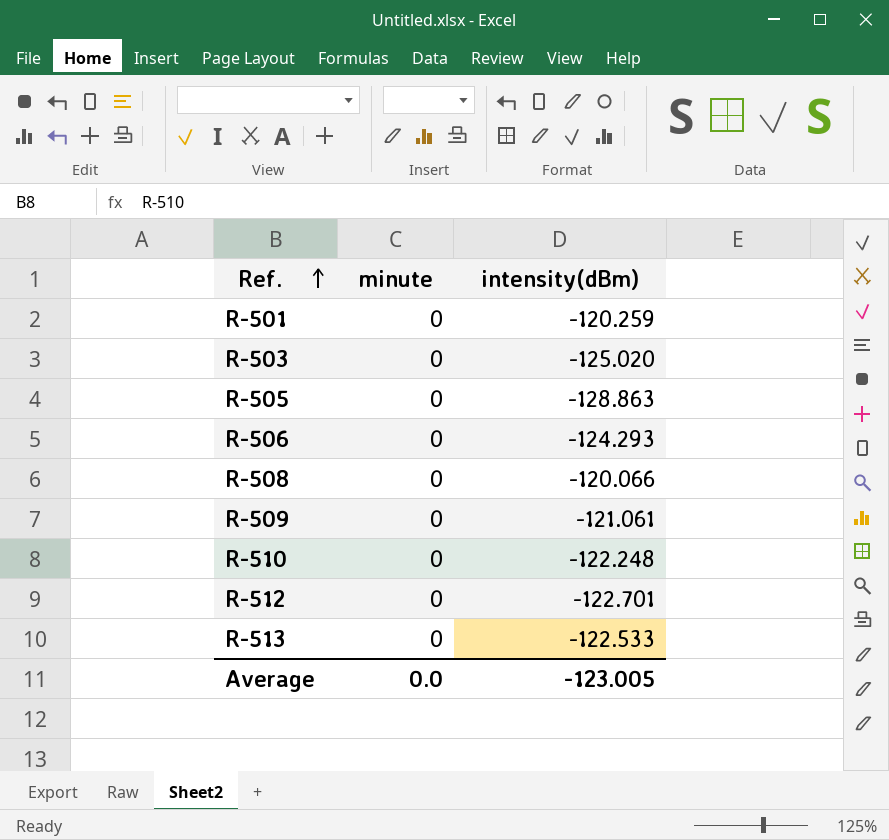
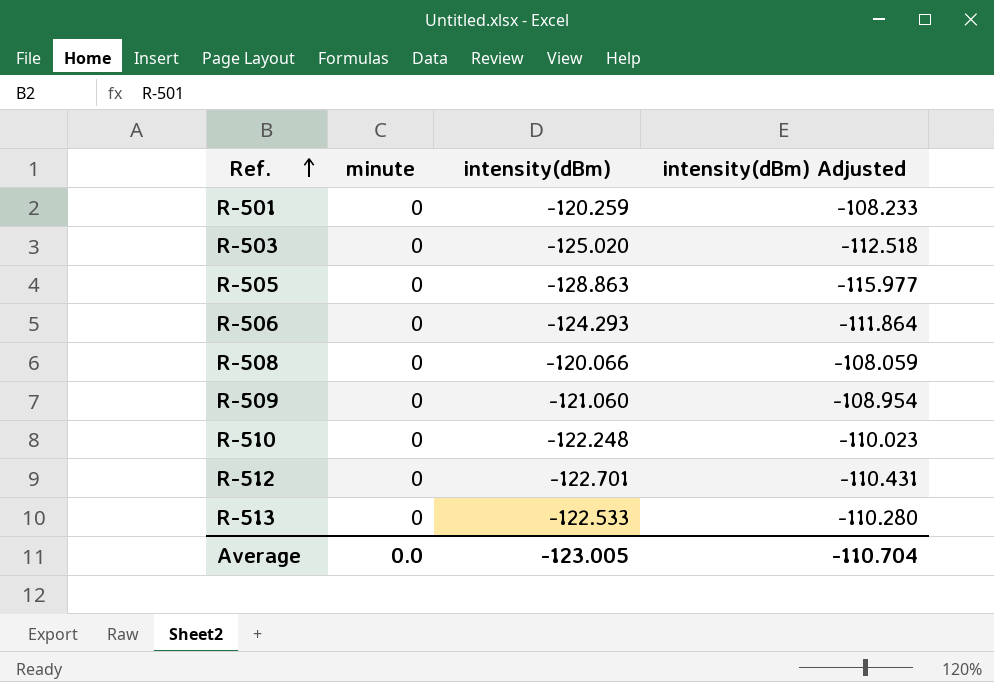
column intensity(dBm) Adjusted | formula: none -> [intensity(dBm)] * 0.9
R-509 | intensity(dBm): -121.061 -> -121.060

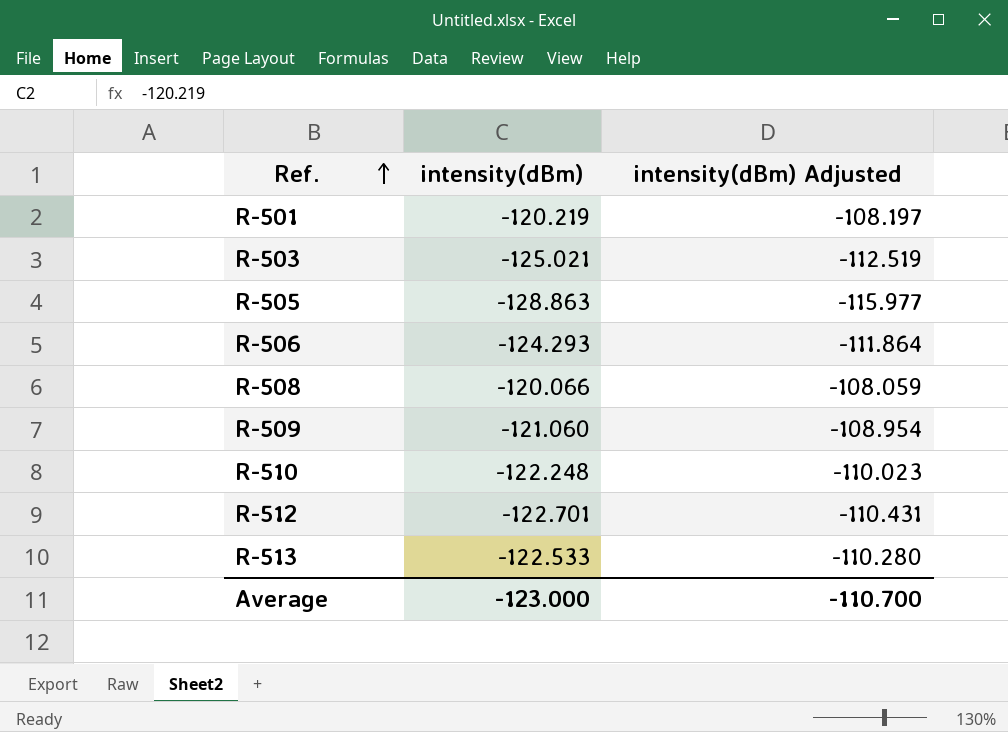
column minute | position: 2 -> none
R-501 | intensity(dBm): -120.259 -> -120.219
R-501 | intensity(dBm) Adjusted: -108.233 -> -108.197
R-503 | intensity(dBm): -125.020 -> -125.021
R-503 | intensity(dBm) Adjusted: -112.518 -> -112.519
Average | intensity(dBm): -123.005 -> -123.000
Average | intensity(dBm) Adjusted: -110.704 -> -110.700

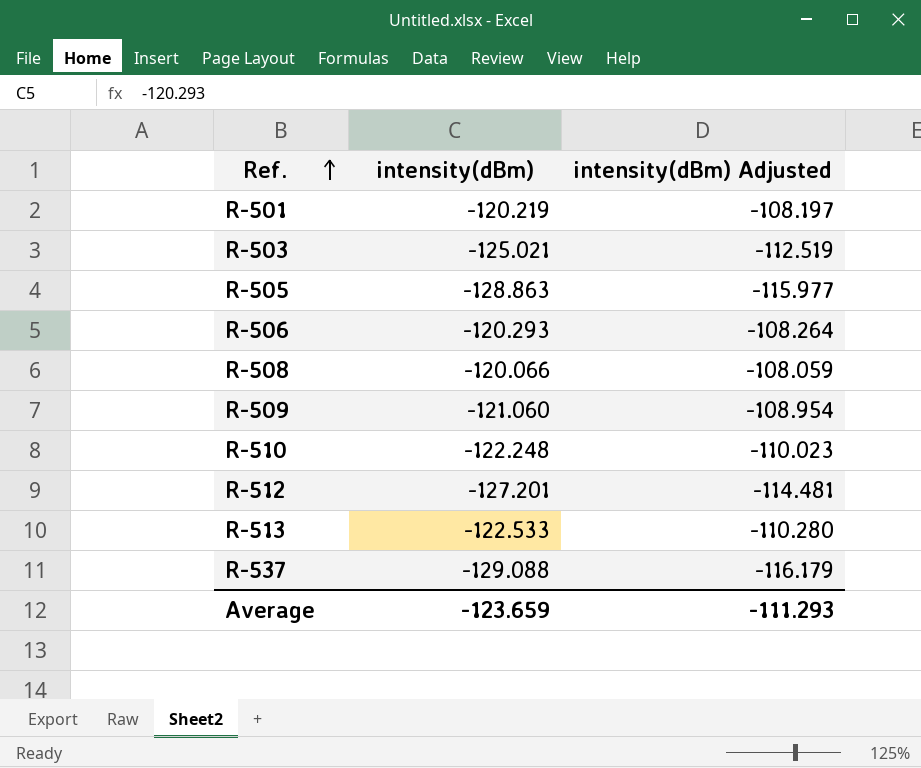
R-506 | intensity(dBm): -124.293 -> -120.293
R-506 | intensity(dBm) Adjusted: -111.864 -> -108.264
R-512 | intensity(dBm): -122.701 -> -127.201
R-512 | intensity(dBm) Adjusted: -110.431 -> -114.481
row R-537: none -> -129.088 | -116.179
Average | intensity(dBm): -123.000 -> -123.659
Average | intensity(dBm) Adjusted: -110.700 -> -111.293

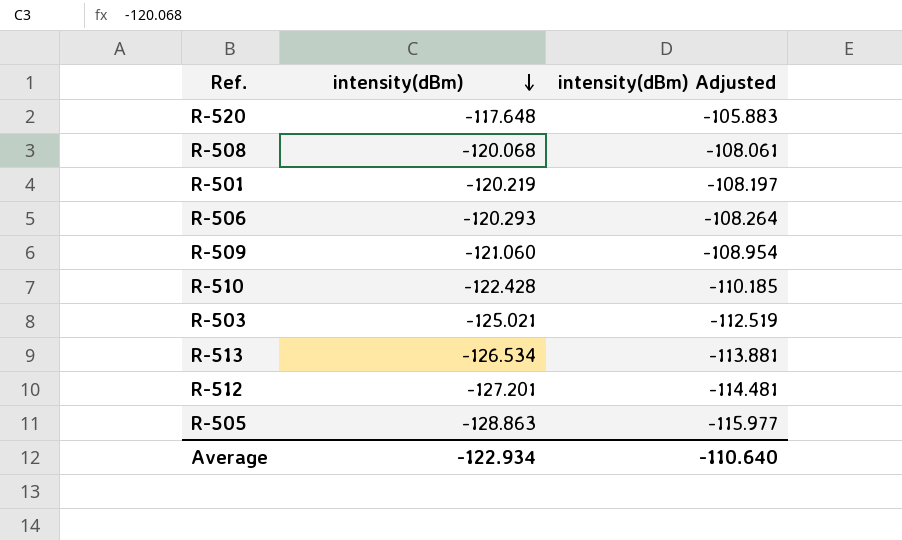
row order: Ref. ascending -> intensity(dBm) descending
row R-537: -129.088 | -116.179 -> none
row R-520: none -> -117.648 | -105.883
R-508 | intensity(dBm): -120.066 -> -120.068
R-508 | intensity(dBm) Adjusted: -108.059 -> -108.061
R-510 | intensity(dBm): -122.248 -> -122.428
R-510 | intensity(dBm) Adjusted: -110.023 -> -110.185
R-513 | intensity(dBm): -122.533 -> -126.534
R-513 | intensity(dBm) Adjusted: -110.280 -> -113.881
Average | intensity(dBm): -123.659 -> -122.934
Average | intensity(dBm) Adjusted: -111.293 -> -110.640

